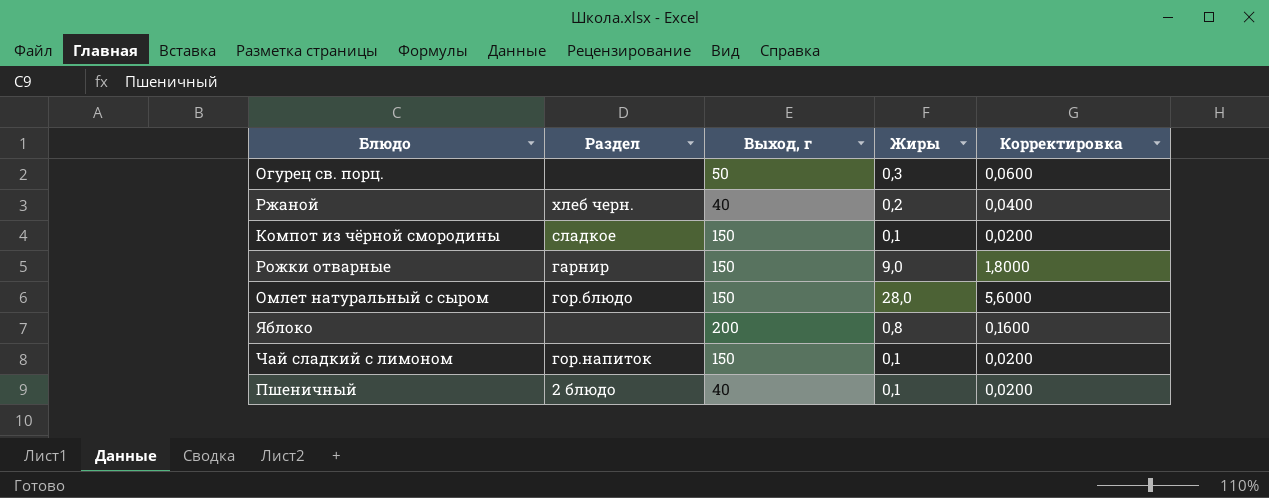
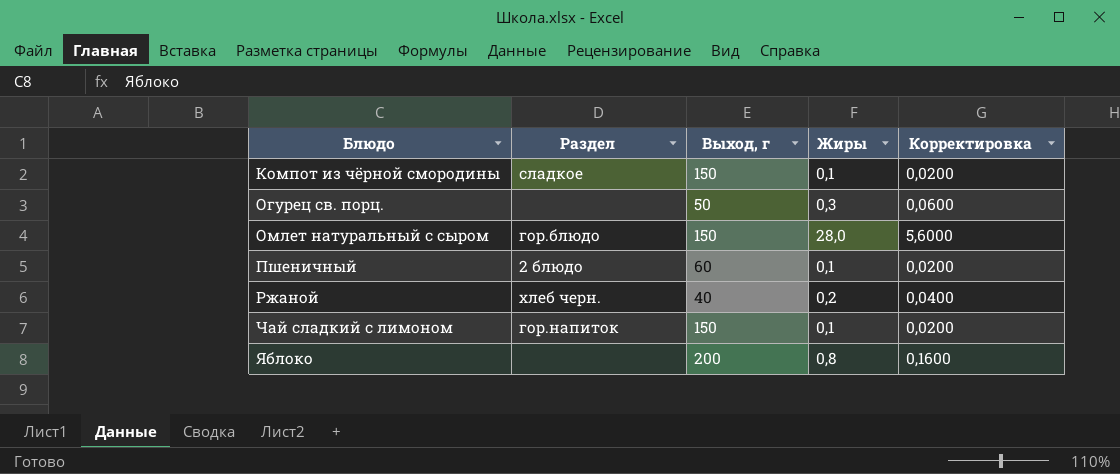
row order: none -> Блюдо ascending
row Рожки отварные: гарнир | 150 | 9,0 | 1,8000 -> none
Пшеничный | Выход, г: 40 -> 60

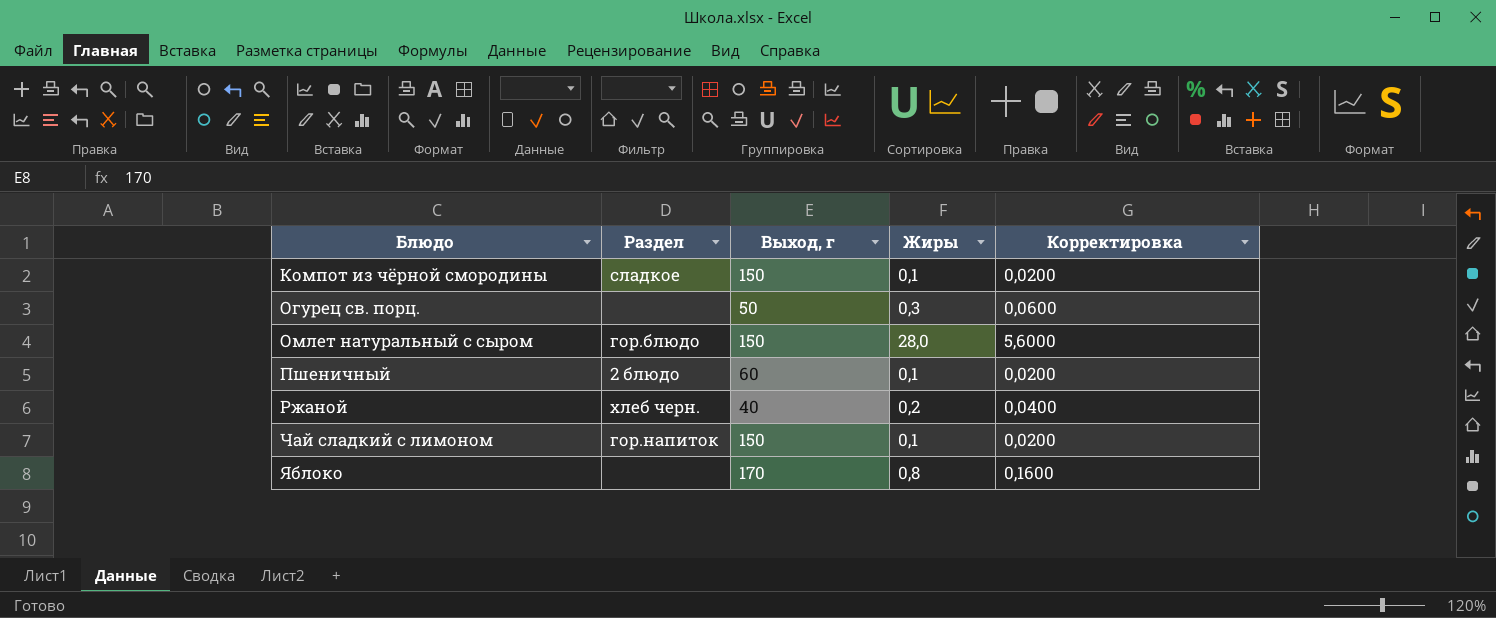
Яблоко | Выход, г: 200 -> 170

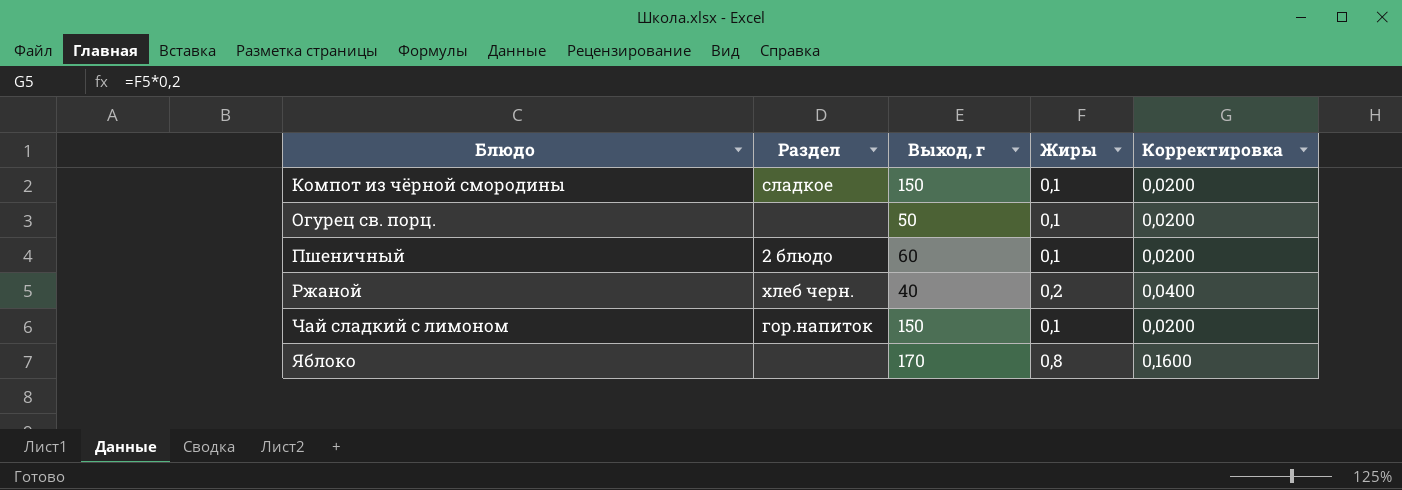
row Омлет натуральный с сыром: гор.блюдо | 150 | 28,0 | 5,6000 -> none
Огурец св. порц. | Жиры: 0,3 -> 0,1
Огурец св. порц. | Корректировка: 0,0600 -> 0,0200

